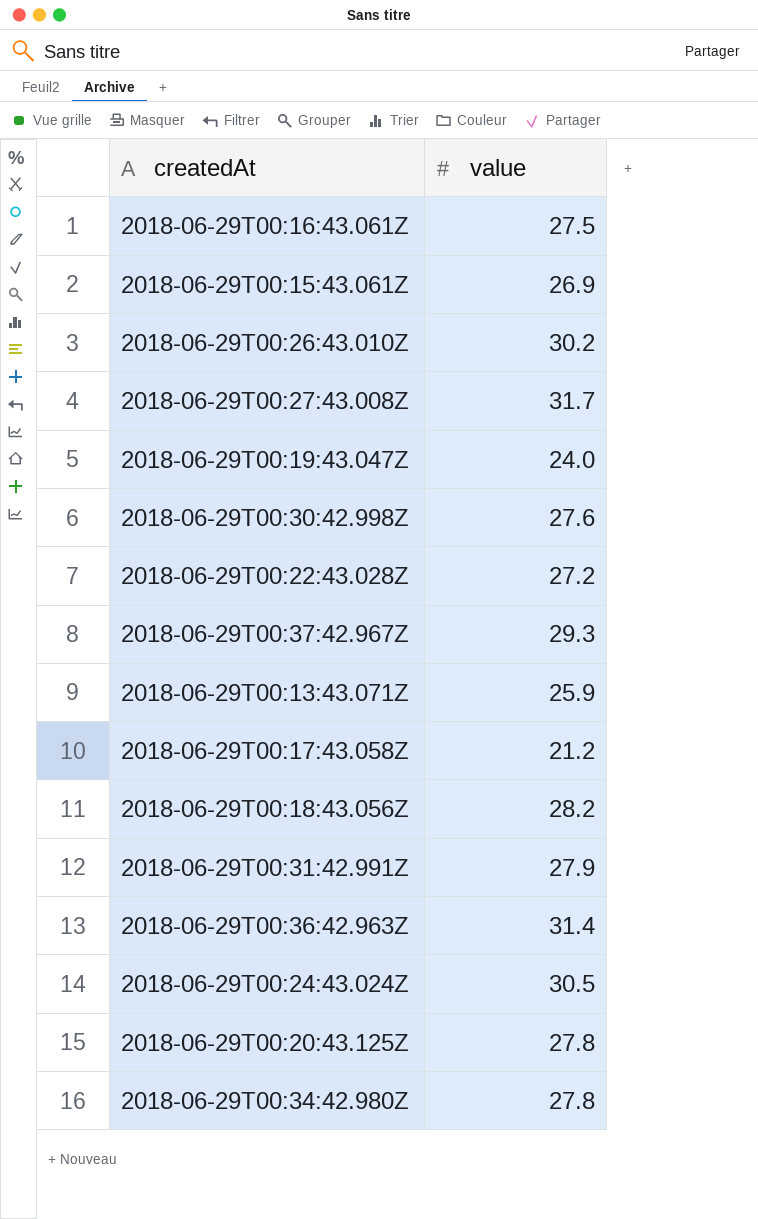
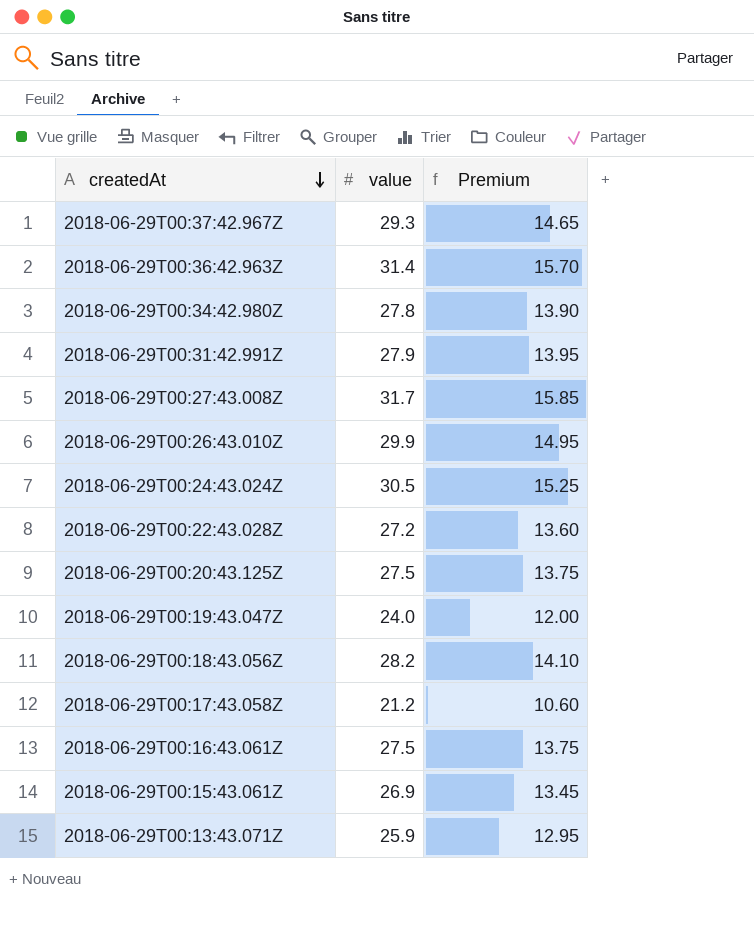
row order: none -> createdAt descending
column Premium | formula: none -> [value] * 0.5
row 2018-06-29T00:30:42.998Z: 27.6 -> none
2018-06-29T00:26:43.010Z | value: 30.2 -> 29.9
2018-06-29T00:20:43.125Z | value: 27.8 -> 27.5

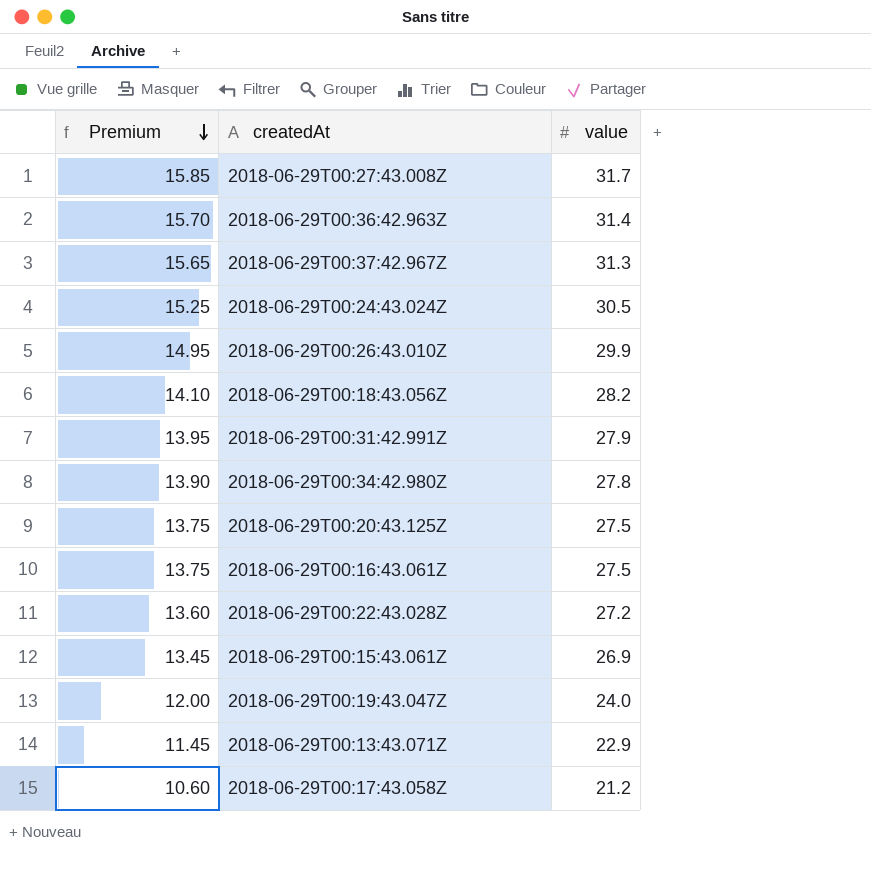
row order: createdAt descending -> Premium descending
column Premium | position: 3 -> 1
2018-06-29T00:37:42.967Z | Premium: 14.65 -> 15.65
2018-06-29T00:37:42.967Z | value: 29.3 -> 31.3
2018-06-29T00:13:43.071Z | Premium: 12.95 -> 11.45
2018-06-29T00:13:43.071Z | value: 25.9 -> 22.9

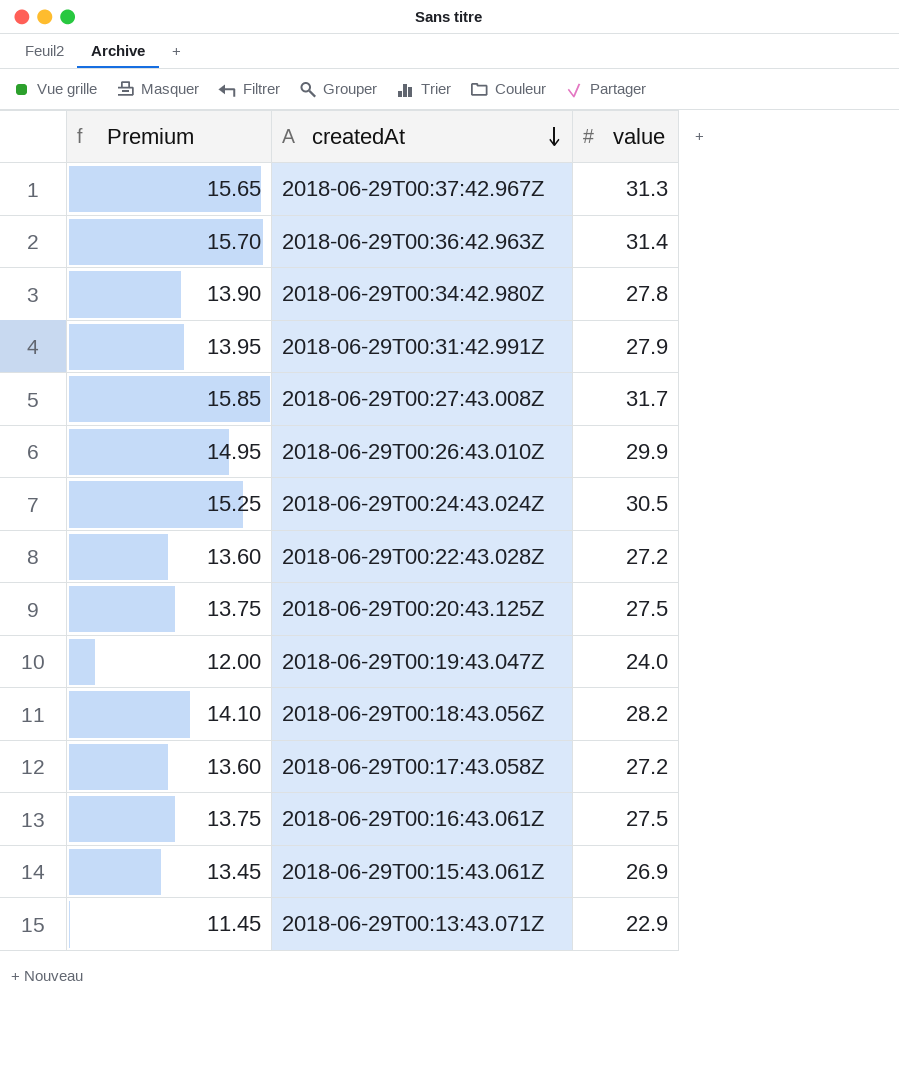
row order: Premium descending -> createdAt descending
2018-06-29T00:17:43.058Z | Premium: 10.60 -> 13.60
2018-06-29T00:17:43.058Z | value: 21.2 -> 27.2

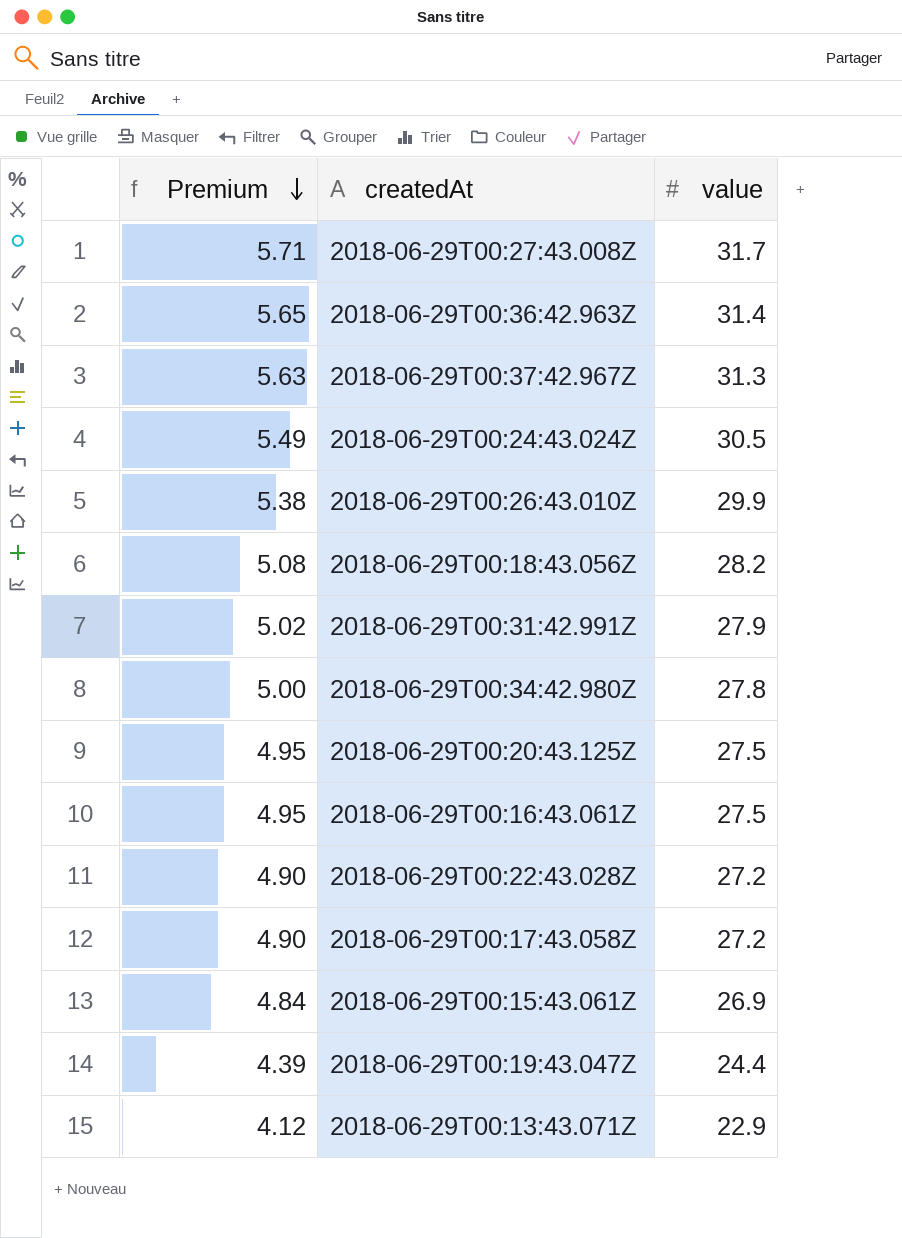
row order: createdAt descending -> Premium descending
column Premium | formula: [value] * 0.5 -> [value] * 0.18
2018-06-29T00:19:43.047Z | value: 24.0 -> 24.4

